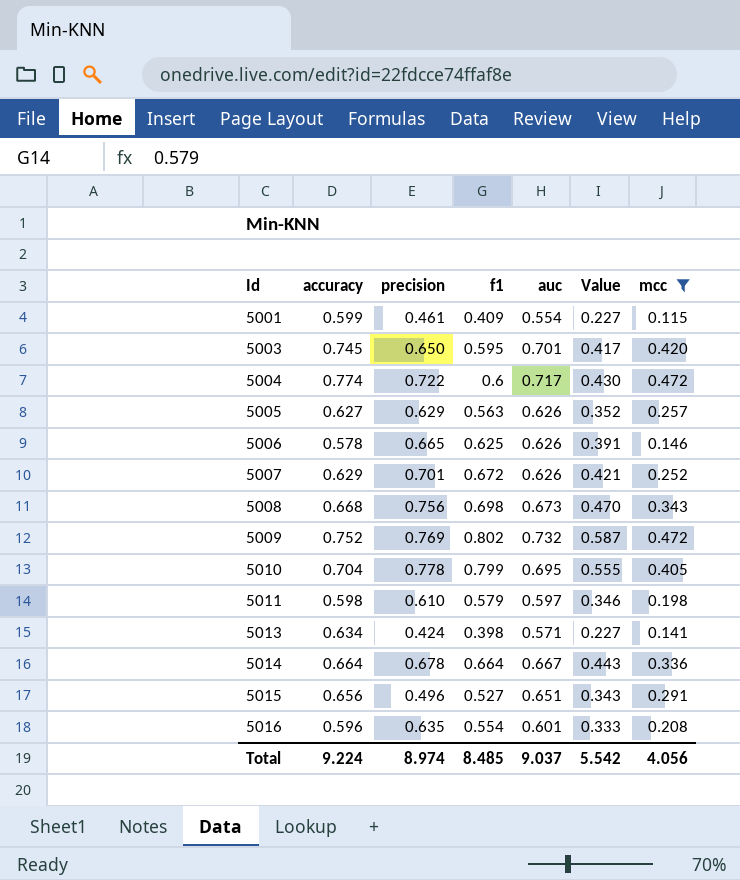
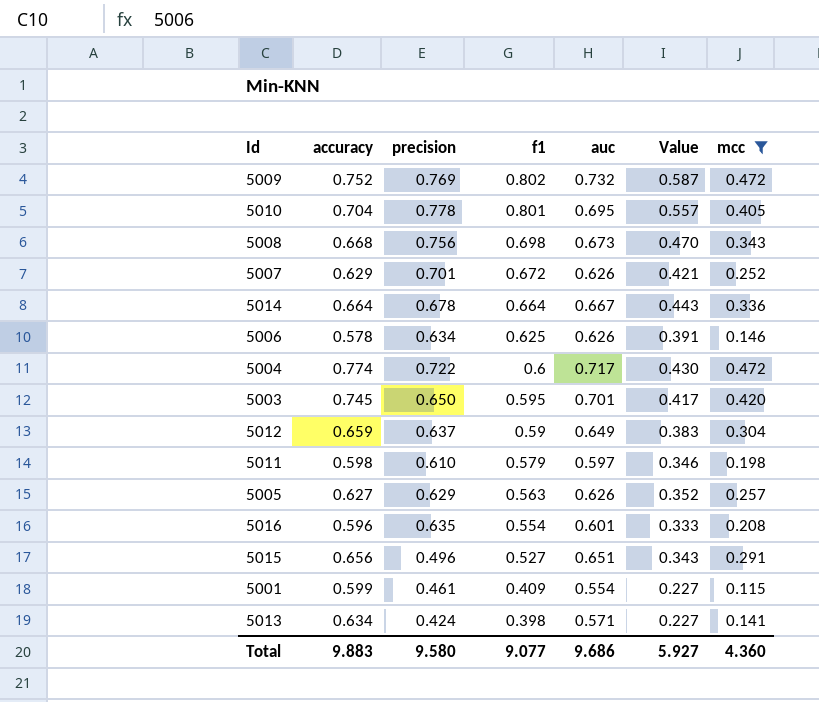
row order: Id ascending -> f1 descending
5010 | f1: 0.799 -> 0.801
5010 | Value: 0.555 -> 0.557
5006 | precision: 0.665 -> 0.634
row 5012: none -> 0.659 | 0.637 | 0.59 | 0.649 | 0.383 | 0.304
Total | accuracy: 9.224 -> 9.883
Total | precision: 8.974 -> 9.580
Total | f1: 8.485 -> 9.077
Total | auc: 9.037 -> 9.686
Total | Value: 5.542 -> 5.927
Total | mcc: 4.056 -> 4.360

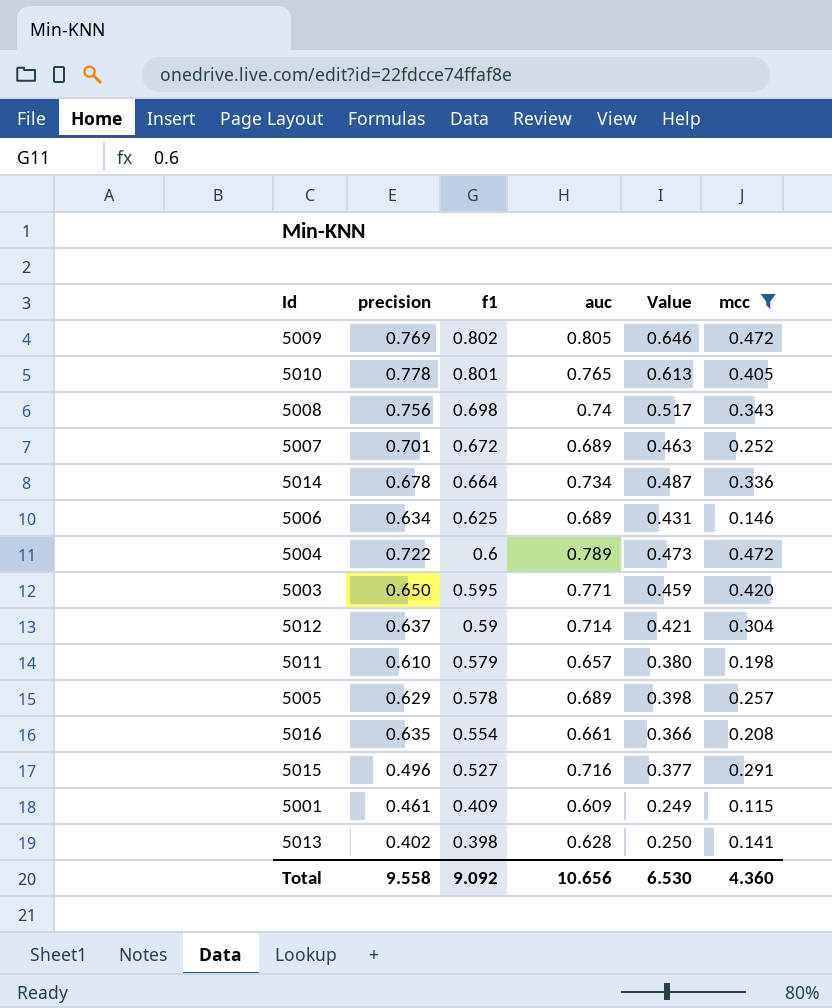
column accuracy | position: 2 -> none
5009 | auc: 0.732 -> 0.805
5009 | Value: 0.587 -> 0.646
5010 | auc: 0.695 -> 0.765
5010 | Value: 0.557 -> 0.613
5008 | auc: 0.673 -> 0.74
5008 | Value: 0.470 -> 0.517
5007 | auc: 0.626 -> 0.689
5007 | Value: 0.421 -> 0.463
5014 | auc: 0.667 -> 0.734
5014 | Value: 0.443 -> 0.487
5006 | auc: 0.626 -> 0.689
5006 | Value: 0.391 -> 0.431
5004 | auc: 0.717 -> 0.789
5004 | Value: 0.430 -> 0.473
5003 | auc: 0.701 -> 0.771
5003 | Value: 0.417 -> 0.459
5012 | auc: 0.649 -> 0.714
5012 | Value: 0.383 -> 0.421
5011 | auc: 0.597 -> 0.657
5011 | Value: 0.346 -> 0.380
5005 | f1: 0.563 -> 0.578
5005 | auc: 0.626 -> 0.689
5005 | Value: 0.352 -> 0.398
5016 | auc: 0.601 -> 0.661
5016 | Value: 0.333 -> 0.366
5015 | auc: 0.651 -> 0.716
5015 | Value: 0.343 -> 0.377
5001 | auc: 0.554 -> 0.609
5001 | Value: 0.227 -> 0.249
5013 | precision: 0.424 -> 0.402
5013 | auc: 0.571 -> 0.628
5013 | Value: 0.227 -> 0.250
Total | precision: 9.580 -> 9.558
Total | f1: 9.077 -> 9.092
Total | auc: 9.686 -> 10.656
Total | Value: 5.927 -> 6.530

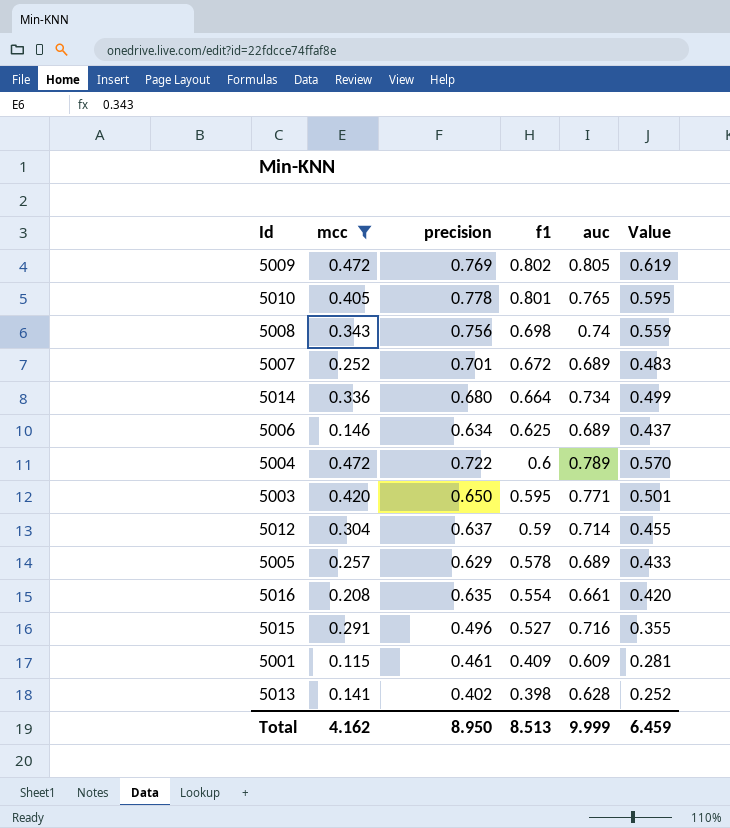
column mcc | position: 6 -> 2
column Value | formula: [f1] * [auc] -> [precision] * [auc]
row 5011: 0.610 | 0.579 | 0.657 | 0.380 | 0.198 -> none
5014 | precision: 0.678 -> 0.680
Total | mcc: 4.360 -> 4.162
Total | precision: 9.558 -> 8.950
Total | f1: 9.092 -> 8.513
Total | auc: 10.656 -> 9.999
Total | Value: 6.530 -> 6.459

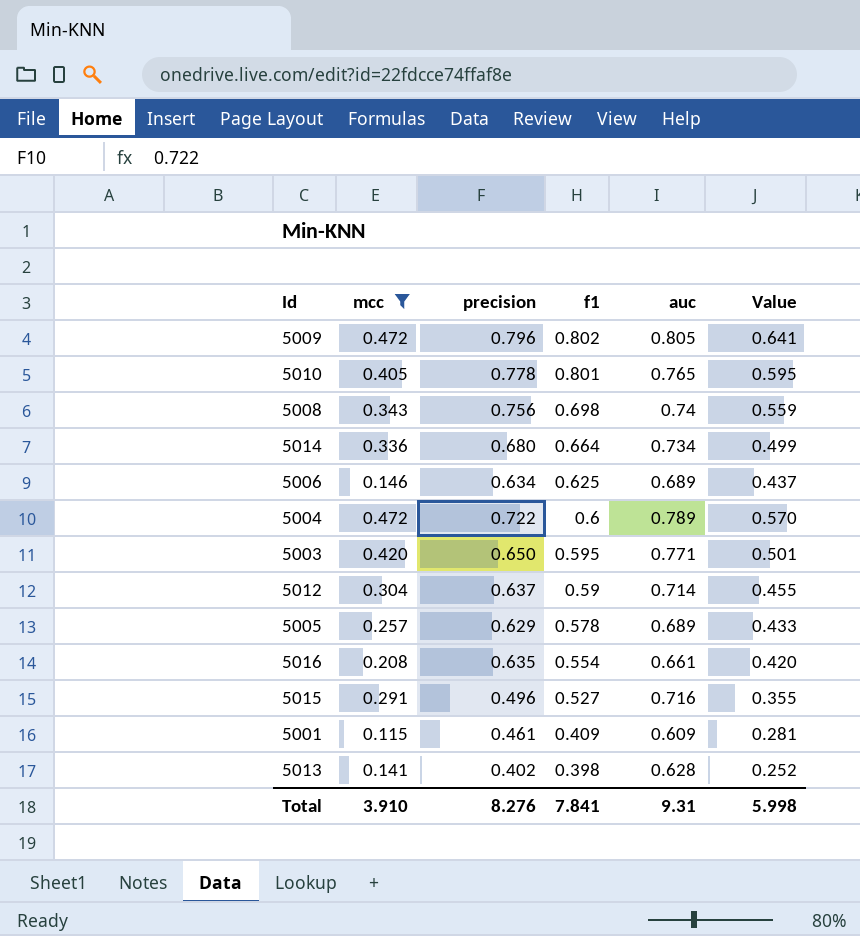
row 5007: 0.252 | 0.701 | 0.672 | 0.689 | 0.483 -> none
5009 | precision: 0.769 -> 0.796
5009 | Value: 0.619 -> 0.641
Total | mcc: 4.162 -> 3.910
Total | precision: 8.950 -> 8.276
Total | f1: 8.513 -> 7.841
Total | auc: 9.999 -> 9.31
Total | Value: 6.459 -> 5.998

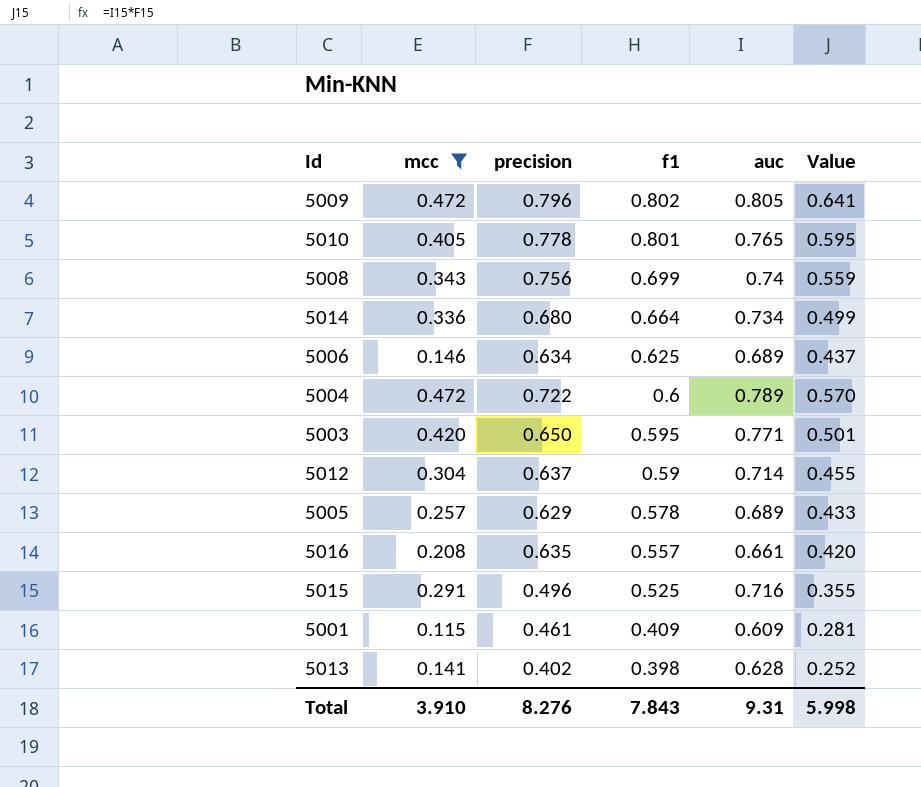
5008 | f1: 0.698 -> 0.699
5016 | f1: 0.554 -> 0.557
5015 | f1: 0.527 -> 0.525
Total | f1: 7.841 -> 7.843

